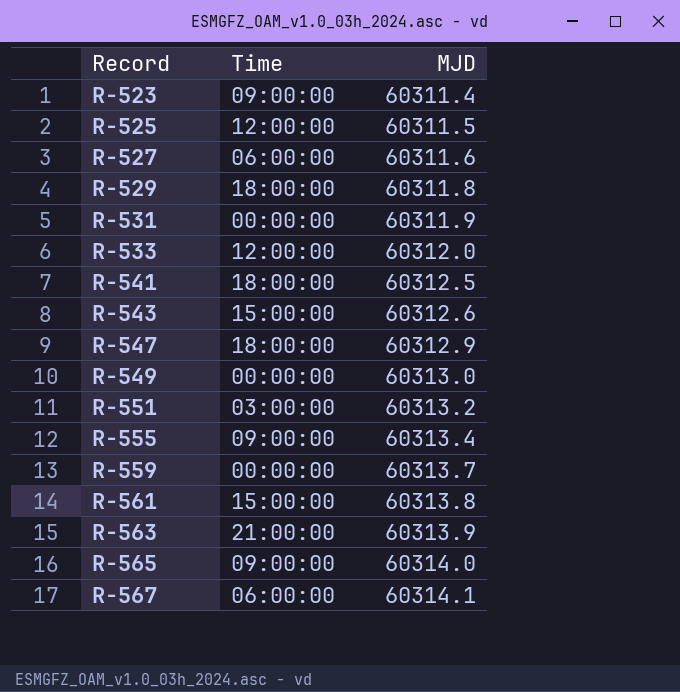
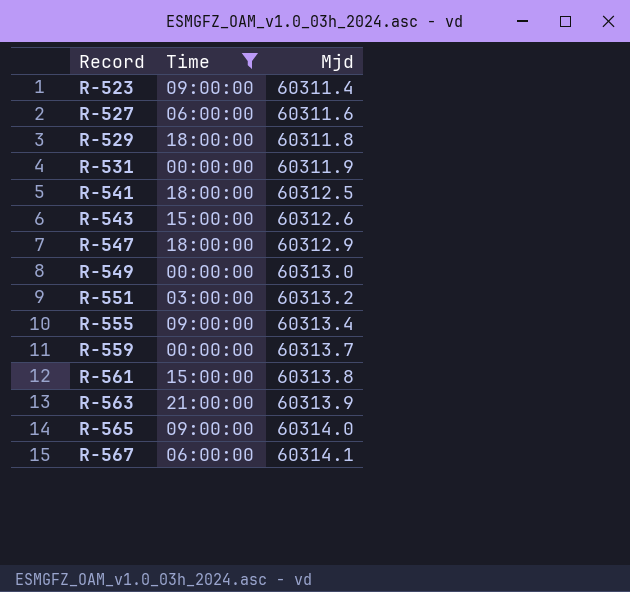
filter: none -> Time != 12:00:00
column name: MJD -> Mjd

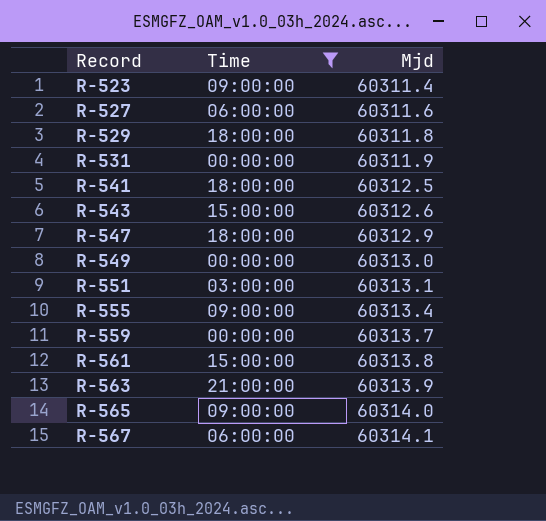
R-551 | Mjd: 60313.2 -> 60313.1

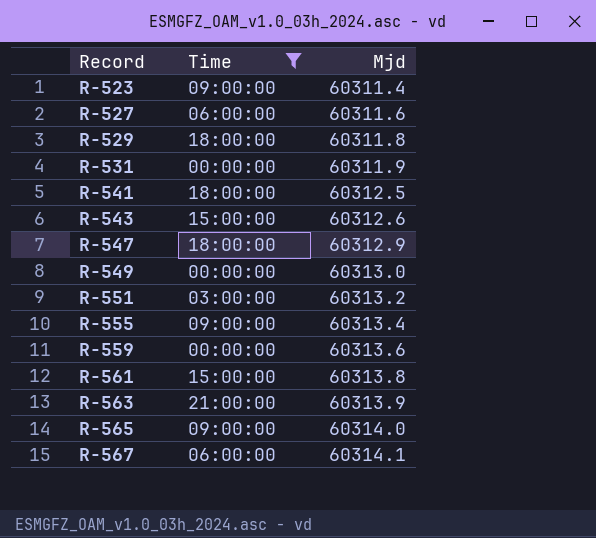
R-551 | Mjd: 60313.1 -> 60313.2
R-559 | Mjd: 60313.7 -> 60313.6

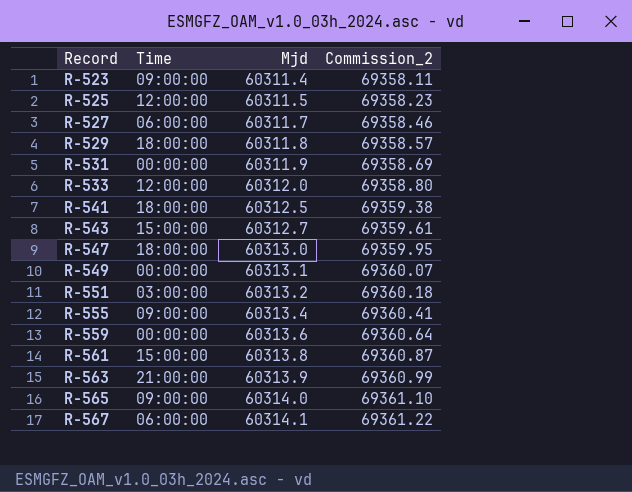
filter: Time != 12:00:00 -> none
column Commission_2 | formula: none -> [Mjd] * 1.15
R-527 | Mjd: 60311.6 -> 60311.7
R-543 | Mjd: 60312.6 -> 60312.7
R-547 | Mjd: 60312.9 -> 60313.0
R-549 | Mjd: 60313.0 -> 60313.1

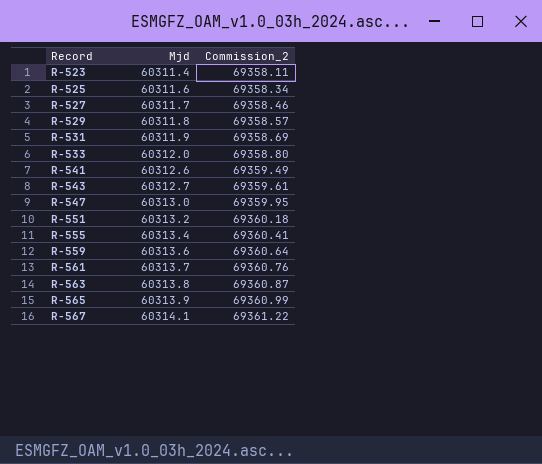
column Time | position: 2 -> none
row R-549: 00:00:00 | 60313.1 | 69360.07 -> none
R-525 | Mjd: 60311.5 -> 60311.6
R-525 | Commission_2: 69358.23 -> 69358.34
R-541 | Mjd: 60312.5 -> 60312.6
R-541 | Commission_2: 69359.38 -> 69359.49
R-561 | Mjd: 60313.8 -> 60313.7
R-561 | Commission_2: 69360.87 -> 69360.76
R-563 | Mjd: 60313.9 -> 60313.8
R-563 | Commission_2: 69360.99 -> 69360.87
R-565 | Mjd: 60314.0 -> 60313.9
R-565 | Commission_2: 69361.10 -> 69360.99

